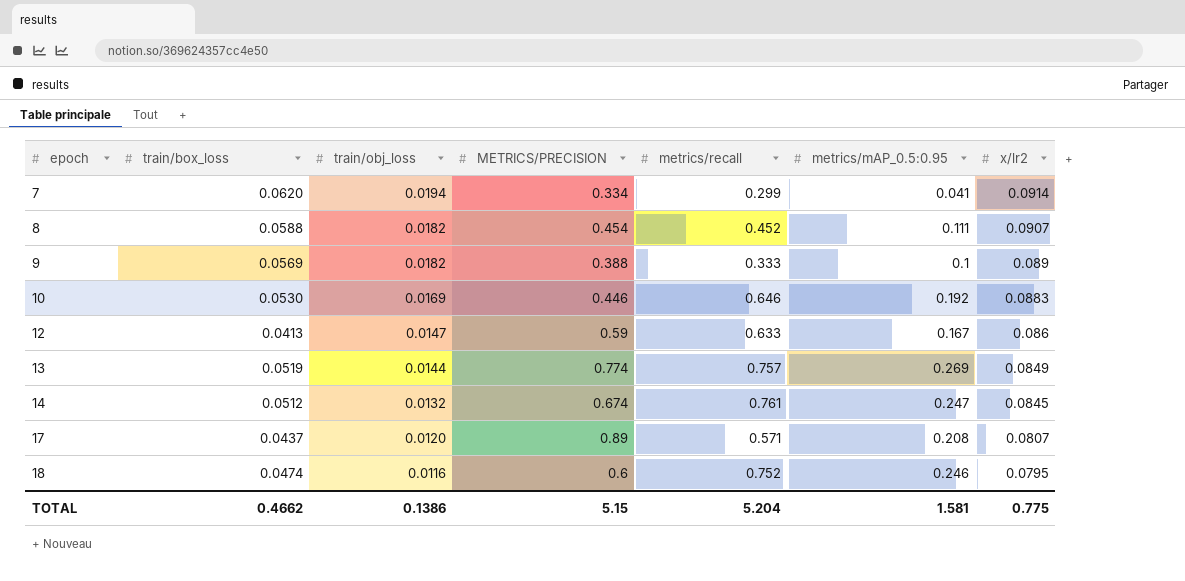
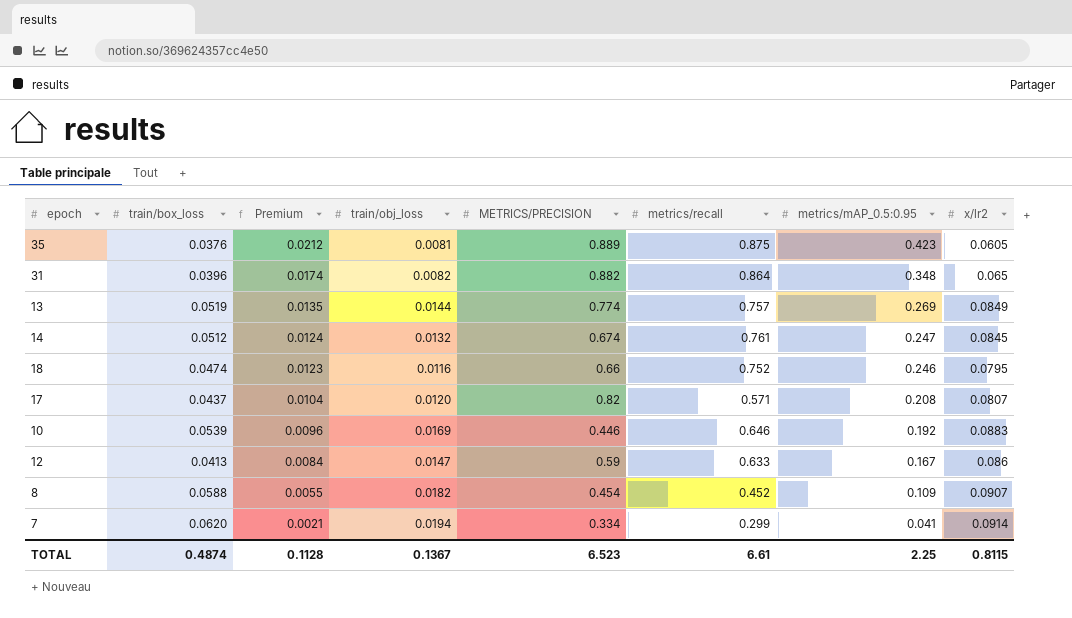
row order: epoch ascending -> Premium descending
column Premium | formula: none -> [metrics/mAP_0.5:0.95] * 0.05
row 9: 0.0569 | 0.0182 | 0.388 | 0.333 | 0.1 | 0.089 -> none
row 35: none -> 0.0376 | 0.0212 | 0.0081 | 0.889 | 0.875 | 0.423 | 0.0605
row 31: none -> 0.0396 | 0.0174 | 0.0082 | 0.882 | 0.864 | 0.348 | 0.065
18 | METRICS/PRECISION: 0.6 -> 0.66
17 | METRICS/PRECISION: 0.89 -> 0.82
10 | train/box_loss: 0.0530 -> 0.0539
8 | metrics/mAP_0.5:0.95: 0.111 -> 0.109
TOTAL | train/box_loss: 0.4662 -> 0.4874
TOTAL | train/obj_loss: 0.1386 -> 0.1367
TOTAL | METRICS/PRECISION: 5.15 -> 6.523
TOTAL | metrics/recall: 5.204 -> 6.61
TOTAL | metrics/mAP_0.5:0.95: 1.581 -> 2.25
TOTAL | x/lr2: 0.775 -> 0.8115

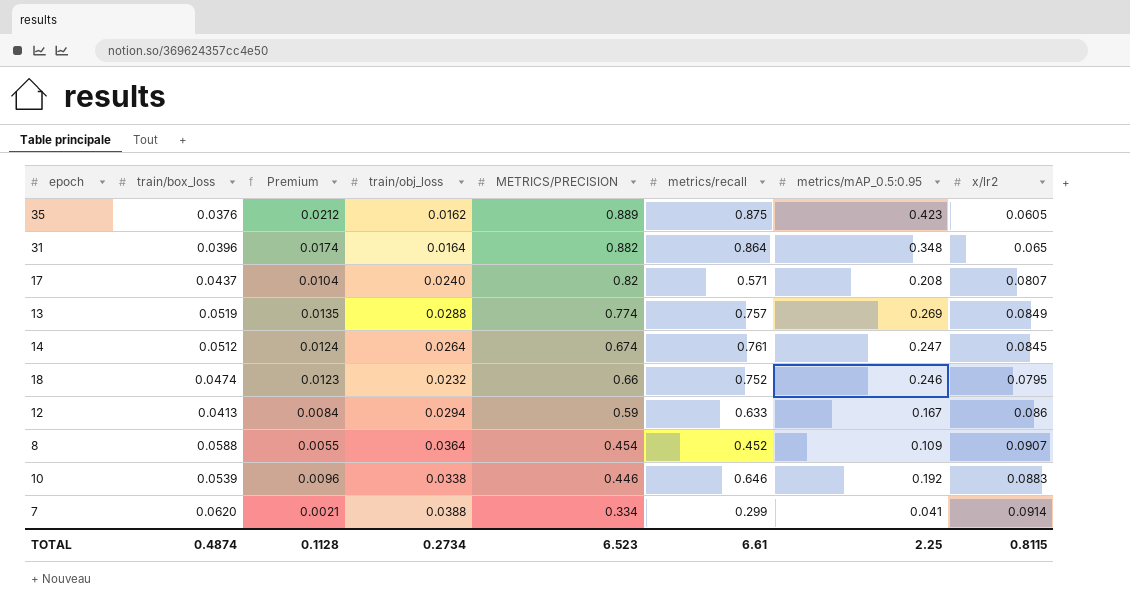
row order: Premium descending -> METRICS/PRECISION descending
35 | train/obj_loss: 0.0081 -> 0.0162
31 | train/obj_loss: 0.0082 -> 0.0164
17 | train/obj_loss: 0.0120 -> 0.0240
13 | train/obj_loss: 0.0144 -> 0.0288
14 | train/obj_loss: 0.0132 -> 0.0264
18 | train/obj_loss: 0.0116 -> 0.0232
12 | train/obj_loss: 0.0147 -> 0.0294
8 | train/obj_loss: 0.0182 -> 0.0364
10 | train/obj_loss: 0.0169 -> 0.0338
7 | train/obj_loss: 0.0194 -> 0.0388
TOTAL | train/obj_loss: 0.1367 -> 0.2734

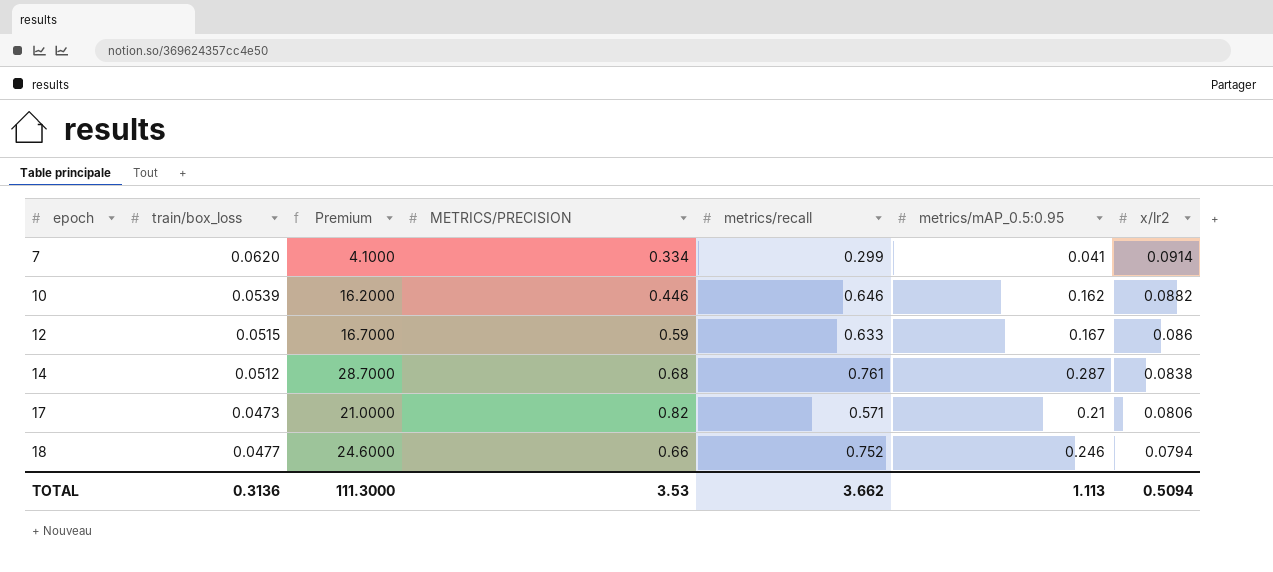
row order: METRICS/PRECISION descending -> epoch ascending
column train/obj_loss | position: 4 -> none
column Premium | formula: [metrics/mAP_0.5:0.95] * 0.05 -> [metrics/mAP_0.5:0.95] * 100
row 35: 0.0376 | 0.0212 | 0.0162 | 0.889 | 0.875 | 0.423 | 0.0605 -> none
row 31: 0.0396 | 0.0174 | 0.0164 | 0.882 | 0.864 | 0.348 | 0.065 -> none
row 13: 0.0519 | 0.0135 | 0.0288 | 0.774 | 0.757 | 0.269 | 0.0849 -> none
row 8: 0.0588 | 0.0055 | 0.0364 | 0.454 | 0.452 | 0.109 | 0.0907 -> none
10 | metrics/mAP_0.5:0.95: 0.192 -> 0.162
10 | x/lr2: 0.0883 -> 0.0882
12 | train/box_loss: 0.0413 -> 0.0515
14 | METRICS/PRECISION: 0.674 -> 0.68
14 | metrics/mAP_0.5:0.95: 0.247 -> 0.287
14 | x/lr2: 0.0845 -> 0.0838
17 | train/box_loss: 0.0437 -> 0.0473
17 | metrics/mAP_0.5:0.95: 0.208 -> 0.21
17 | x/lr2: 0.0807 -> 0.0806
18 | train/box_loss: 0.0474 -> 0.0477
18 | x/lr2: 0.0795 -> 0.0794
TOTAL | train/box_loss: 0.4874 -> 0.3136
TOTAL | Premium: 0.1128 -> 111.3000
TOTAL | METRICS/PRECISION: 6.523 -> 3.53
TOTAL | metrics/recall: 6.61 -> 3.662
TOTAL | metrics/mAP_0.5:0.95: 2.25 -> 1.113
TOTAL | x/lr2: 0.8115 -> 0.5094

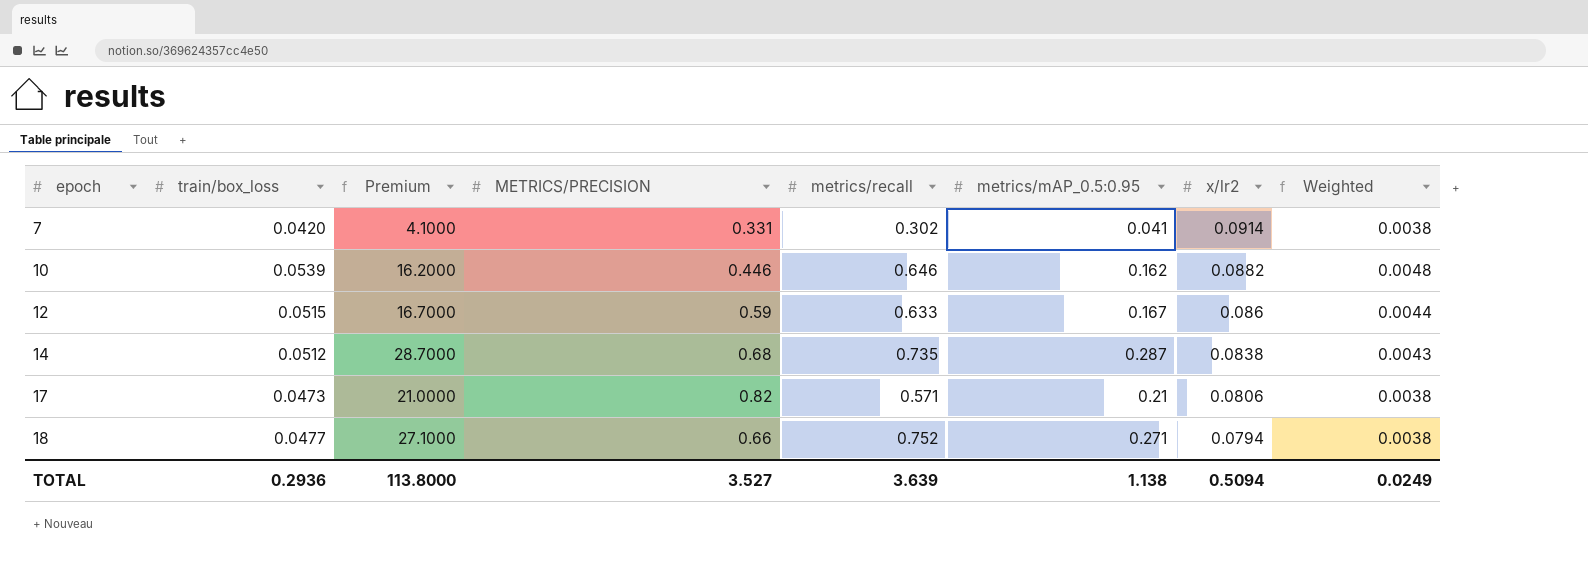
column Weighted | formula: none -> [train/box_loss] * [x/lr2]
7 | train/box_loss: 0.0620 -> 0.0420
7 | METRICS/PRECISION: 0.334 -> 0.331
7 | metrics/recall: 0.299 -> 0.302
14 | metrics/recall: 0.761 -> 0.735
18 | Premium: 24.6000 -> 27.1000
18 | metrics/mAP_0.5:0.95: 0.246 -> 0.271
TOTAL | train/box_loss: 0.3136 -> 0.2936
TOTAL | Premium: 111.3000 -> 113.8000
TOTAL | METRICS/PRECISION: 3.53 -> 3.527
TOTAL | metrics/recall: 3.662 -> 3.639
TOTAL | metrics/mAP_0.5:0.95: 1.113 -> 1.138

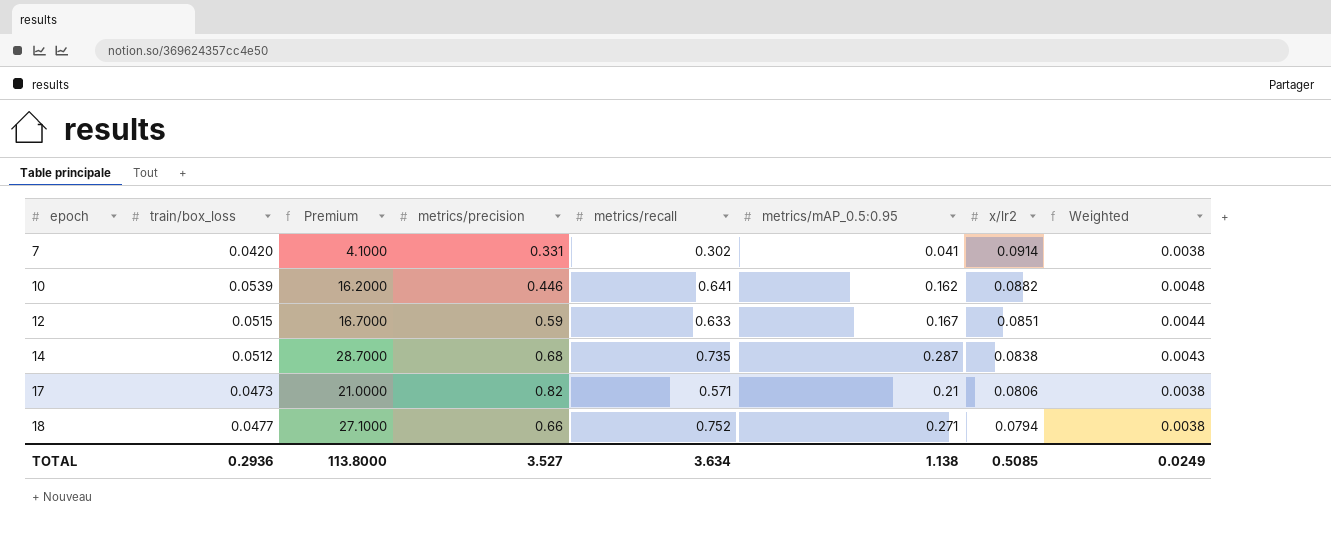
column name: METRICS/PRECISION -> metrics/precision
10 | metrics/recall: 0.646 -> 0.641
12 | x/lr2: 0.086 -> 0.0851
TOTAL | metrics/recall: 3.639 -> 3.634
TOTAL | x/lr2: 0.5094 -> 0.5085

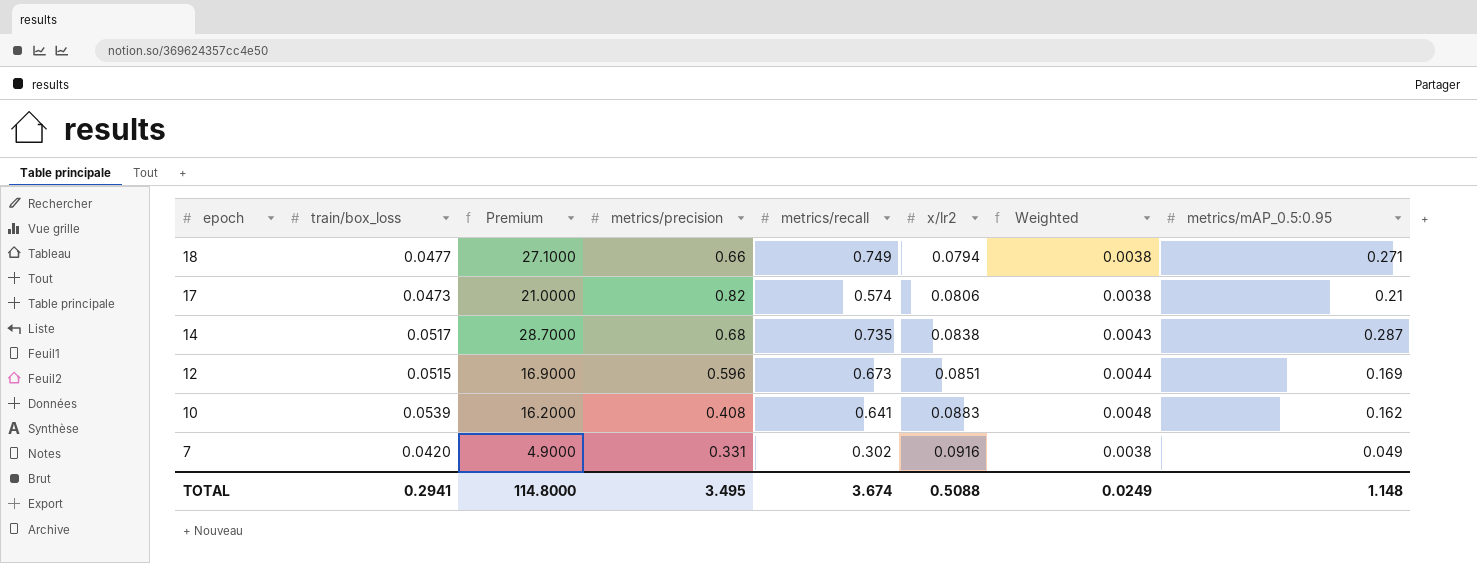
row order: epoch ascending -> epoch descending
column metrics/mAP_0.5:0.95 | position: 6 -> 8
18 | metrics/recall: 0.752 -> 0.749
17 | metrics/recall: 0.571 -> 0.574
14 | train/box_loss: 0.0512 -> 0.0517
12 | Premium: 16.7000 -> 16.9000
12 | metrics/precision: 0.59 -> 0.596
12 | metrics/recall: 0.633 -> 0.673
12 | metrics/mAP_0.5:0.95: 0.167 -> 0.169
10 | metrics/precision: 0.446 -> 0.408
10 | x/lr2: 0.0882 -> 0.0883
7 | Premium: 4.1000 -> 4.9000
7 | x/lr2: 0.0914 -> 0.0916
7 | metrics/mAP_0.5:0.95: 0.041 -> 0.049
TOTAL | train/box_loss: 0.2936 -> 0.2941
TOTAL | Premium: 113.8000 -> 114.8000
TOTAL | metrics/precision: 3.527 -> 3.495
TOTAL | metrics/recall: 3.634 -> 3.674
TOTAL | x/lr2: 0.5085 -> 0.5088
TOTAL | metrics/mAP_0.5:0.95: 1.138 -> 1.148

